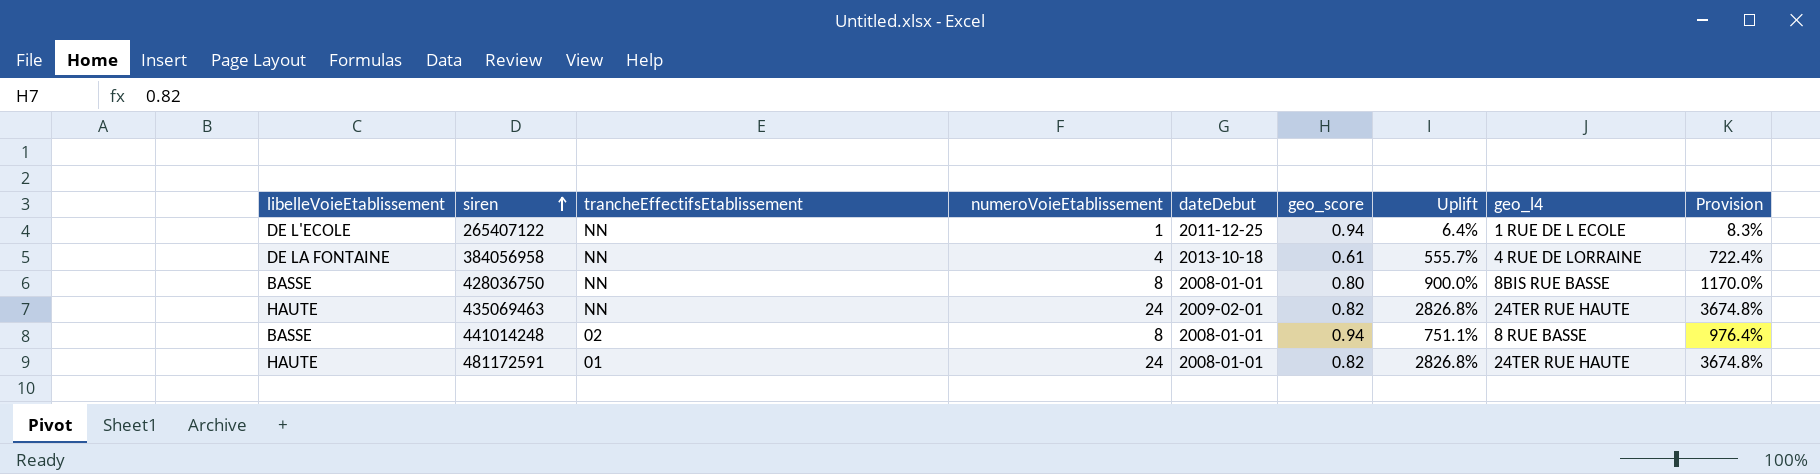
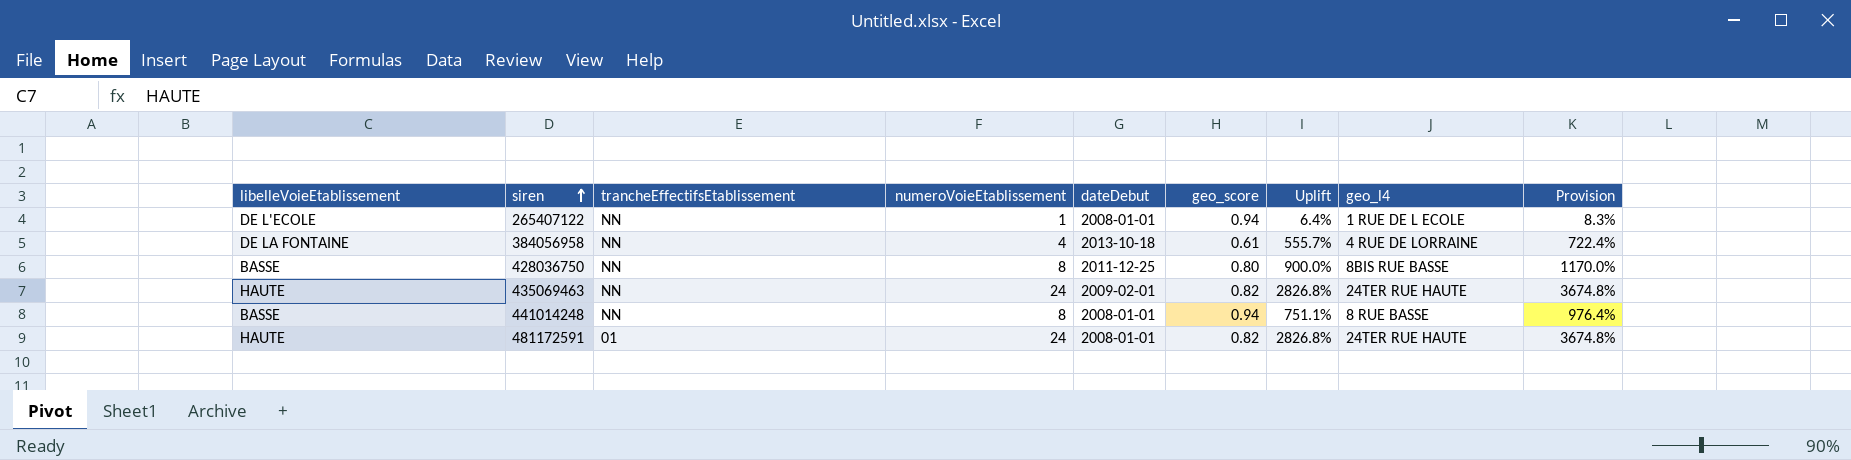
265407122 | dateDebut: 2011-12-25 -> 2008-01-01
428036750 | dateDebut: 2008-01-01 -> 2011-12-25
441014248 | trancheEffectifsEtablissement: 02 -> NN

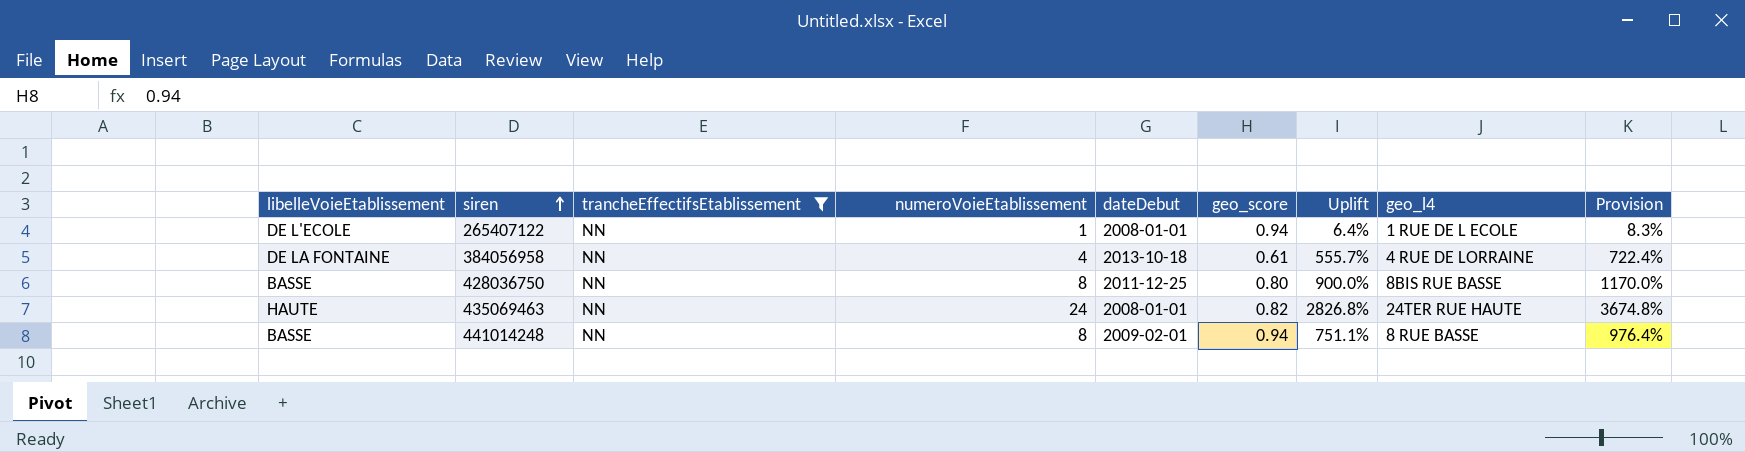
filter: none -> trancheEffectifsEtablissement = NN
435069463 | dateDebut: 2009-02-01 -> 2008-01-01
441014248 | dateDebut: 2008-01-01 -> 2009-02-01

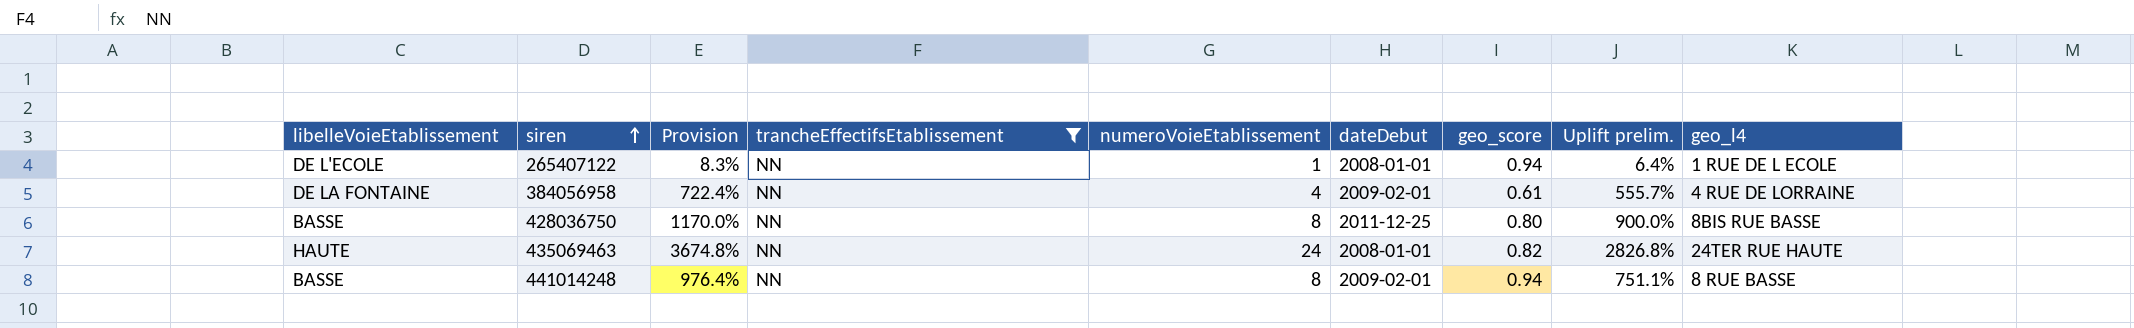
column Provision | position: 9 -> 3
column name: Uplift -> Uplift prelim.
384056958 | dateDebut: 2013-10-18 -> 2009-02-01

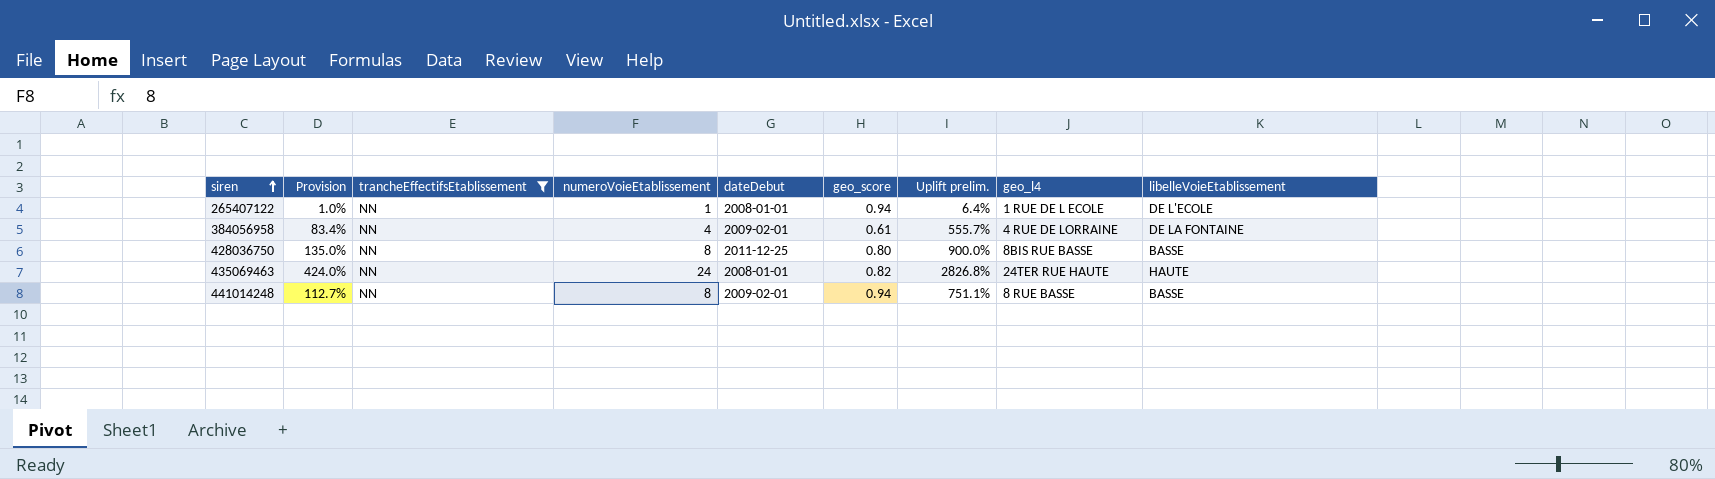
column Provision | formula: [Uplift prelim.] * 1.3 -> [Uplift prelim.] * 0.15
column libelleVoieEtablissement | position: 1 -> 9

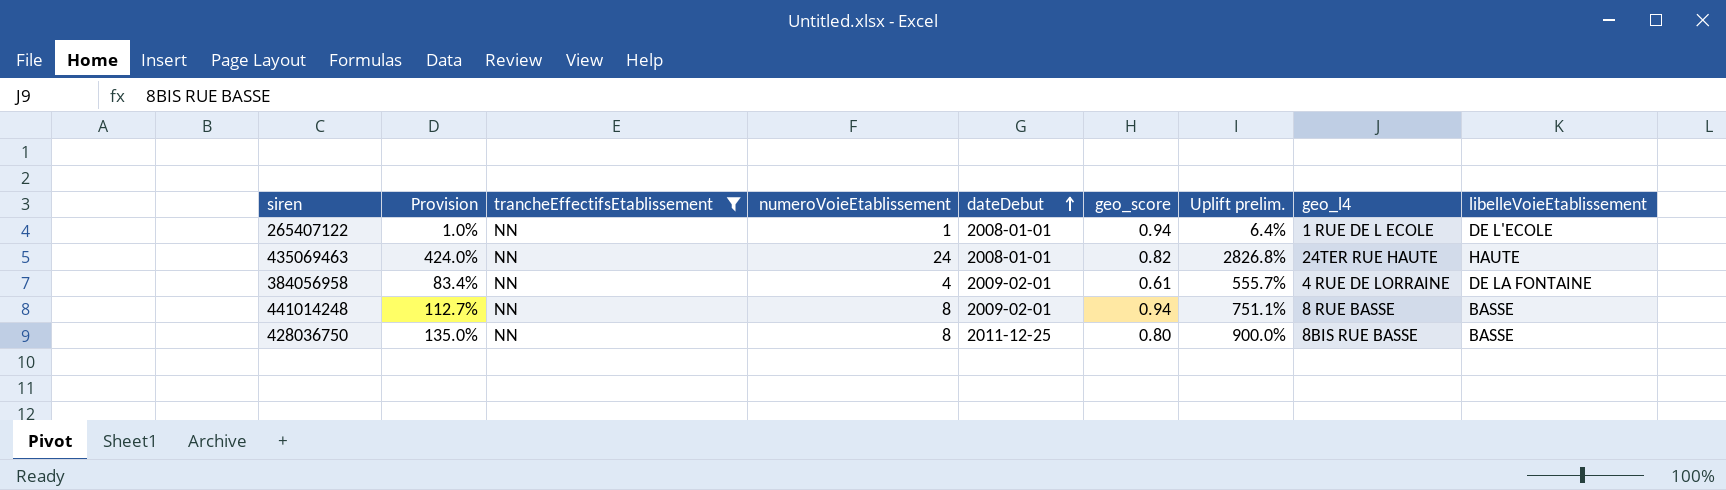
row order: siren ascending -> dateDebut ascending

